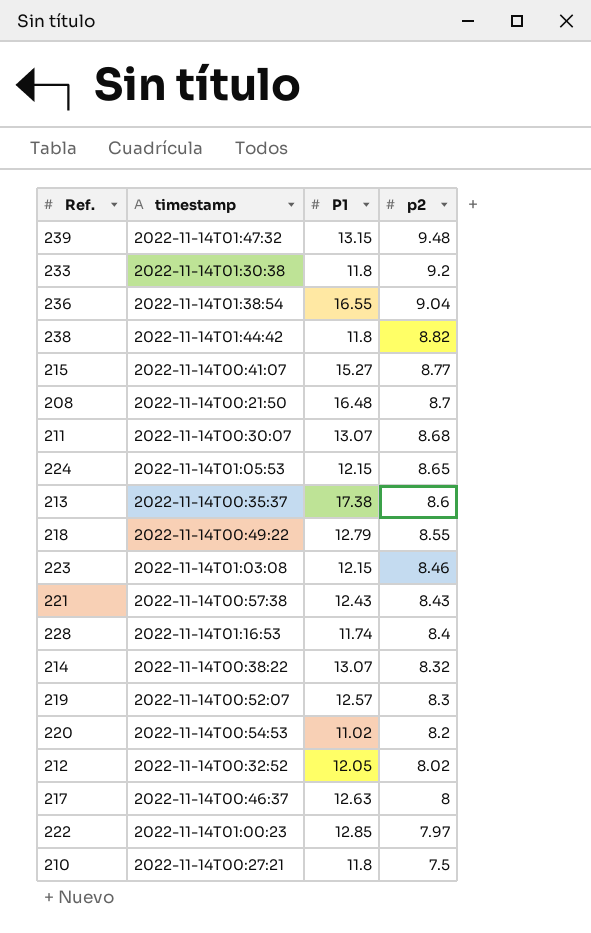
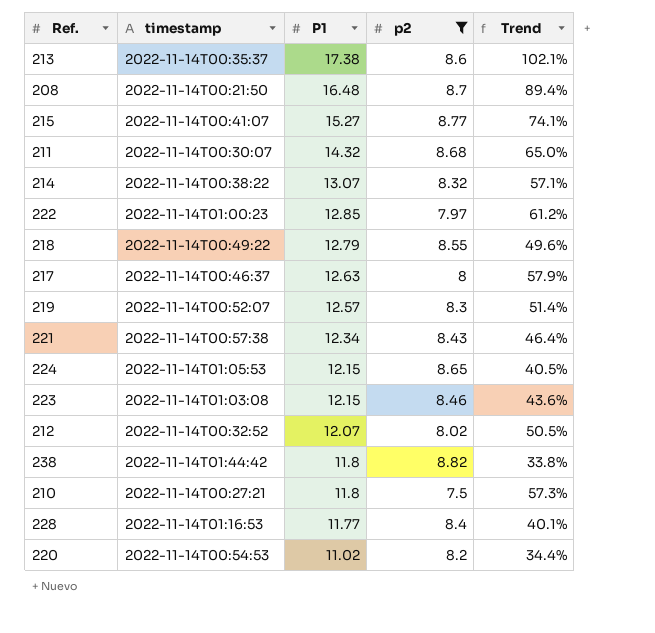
filter: none -> p2 <= 8.82
row order: p2 descending -> P1 descending
column Trend | formula: none -> ([P1] - [p2]) / [p2]
211 | P1: 13.07 -> 14.32
221 | P1: 12.43 -> 12.34
212 | P1: 12.05 -> 12.07
228 | P1: 11.74 -> 11.77

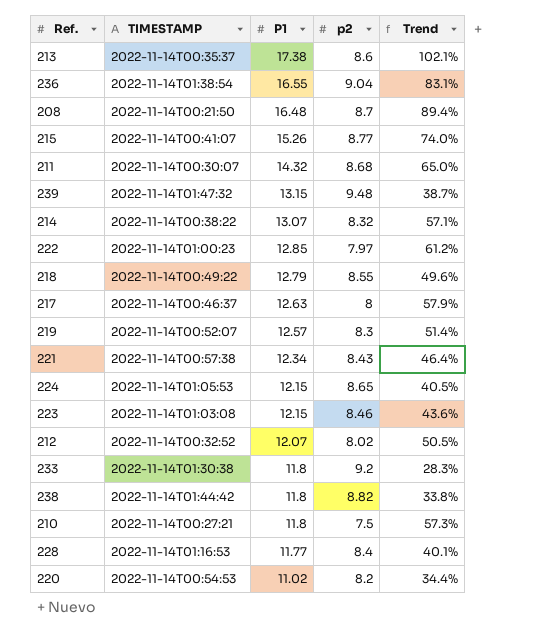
filter: p2 <= 8.82 -> none
column name: timestamp -> TIMESTAMP
215 | P1: 15.27 -> 15.26
215 | Trend: 74.1% -> 74.0%

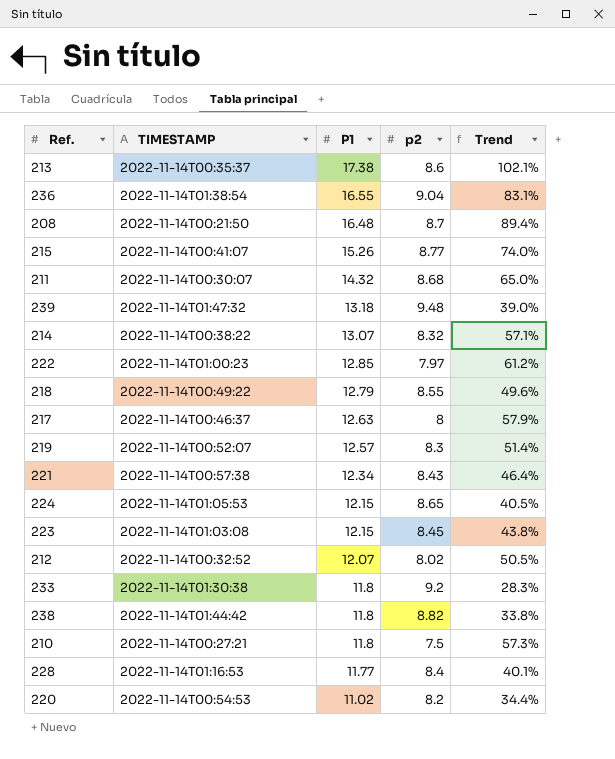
239 | P1: 13.15 -> 13.18
239 | Trend: 38.7% -> 39.0%
223 | p2: 8.46 -> 8.45
223 | Trend: 43.6% -> 43.8%

